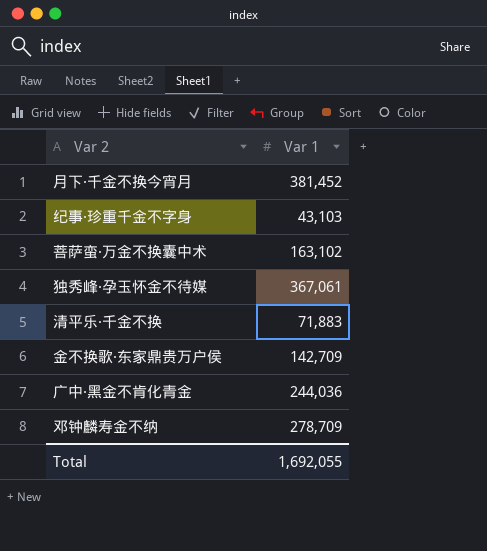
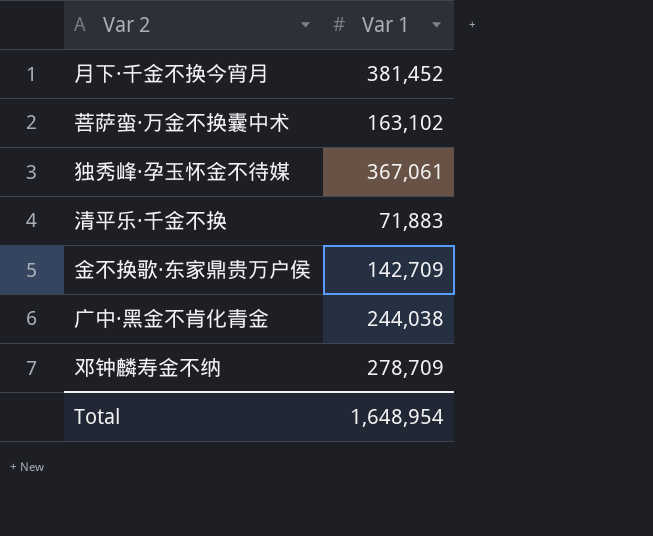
row 纪事·珍重千金不字身: 43,103 -> none
广中·黑金不肯化青金 | Var 1: 244,036 -> 244,038
Total | Var 1: 1,692,055 -> 1,648,954

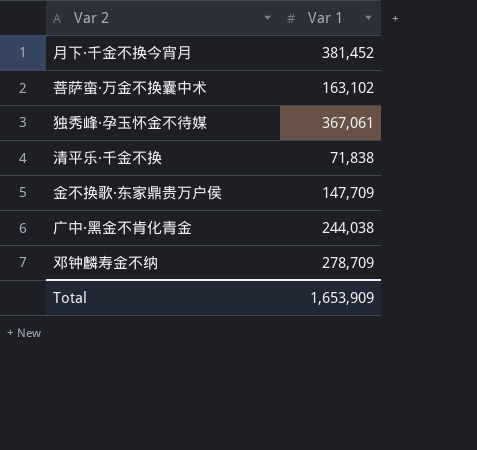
清平乐·千金不换 | Var 1: 71,883 -> 71,838
金不换歌·东家鼎贵万户侯 | Var 1: 142,709 -> 147,709
Total | Var 1: 1,648,954 -> 1,653,909

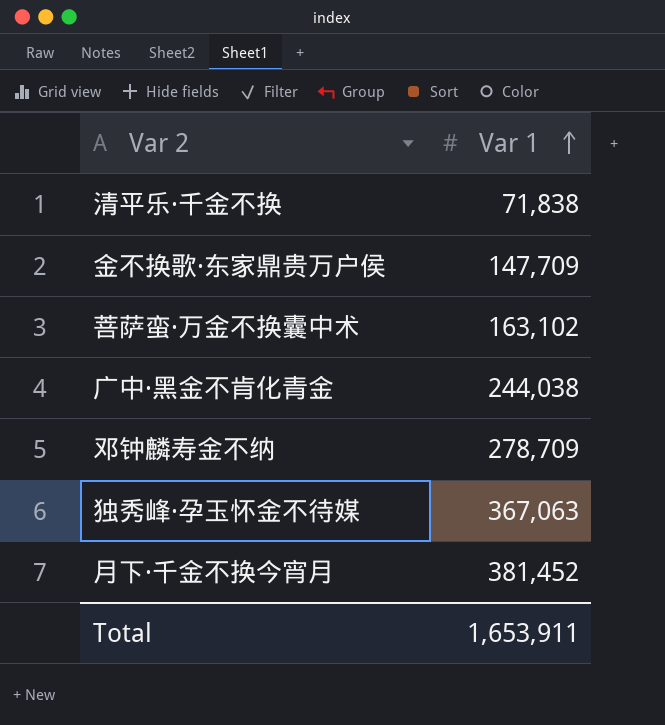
row order: none -> Var 1 ascending
独秀峰·孕玉怀金不待媒 | Var 1: 367,061 -> 367,063
Total | Var 1: 1,653,909 -> 1,653,911

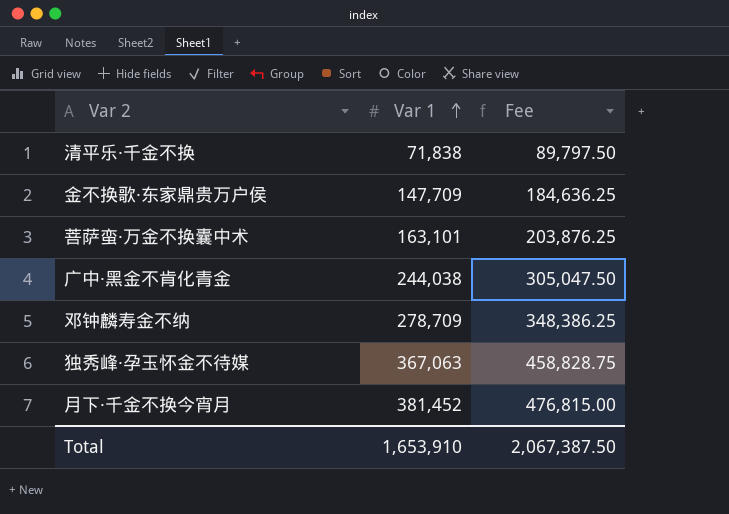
column Fee | formula: none -> [Var 1] * 1.25
菩萨蛮·万金不换囊中术 | Var 1: 163,102 -> 163,101
Total | Var 1: 1,653,911 -> 1,653,910

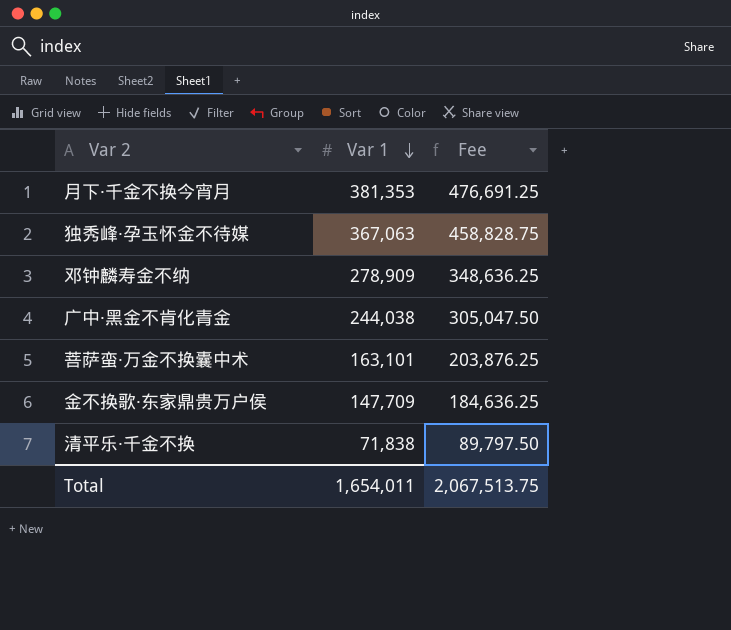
row order: Var 1 ascending -> Var 1 descending
月下·千金不换今宵月 | Var 1: 381,452 -> 381,353
月下·千金不换今宵月 | Fee: 476,815.00 -> 476,691.25
邓钟麟寿金不纳 | Var 1: 278,709 -> 278,909
邓钟麟寿金不纳 | Fee: 348,386.25 -> 348,636.25
Total | Var 1: 1,653,910 -> 1,654,011
Total | Fee: 2,067,387.50 -> 2,067,513.75

